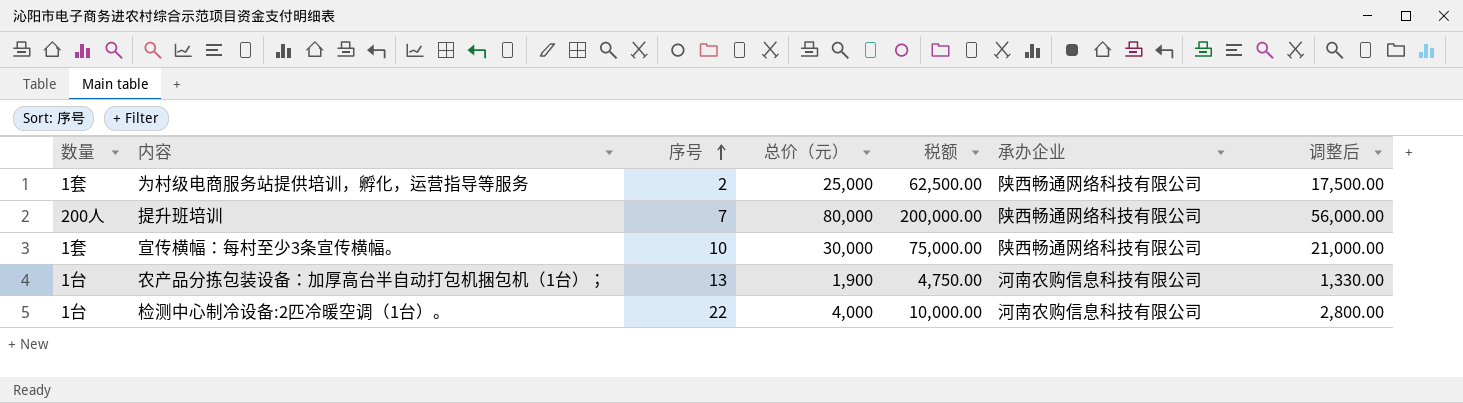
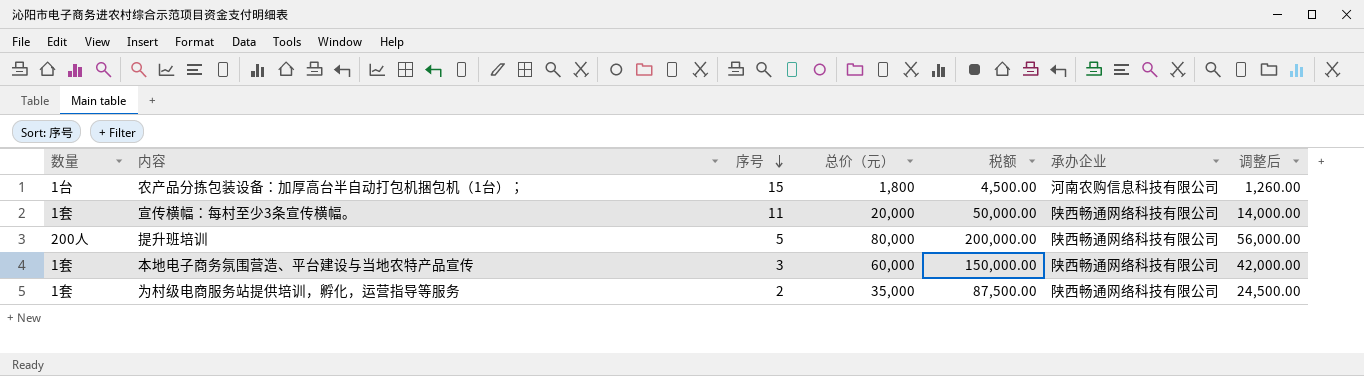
row order: 序号 ascending -> 序号 descending
row 检测中心制冷设备:2匹冷暖空调（1台）。: 1台 | 22 | 4,000 | 10,000.00 | 河南农购信息科技有限公司 | 2,800.00 -> none
农产品分拣包装设备：加厚高台半自动打包机捆包机（1台）； | 序号: 13 -> 15
农产品分拣包装设备：加厚高台半自动打包机捆包机（1台）； | 总价（元）: 1,900 -> 1,800
农产品分拣包装设备：加厚高台半自动打包机捆包机（1台）； | 税额: 4,750.00 -> 4,500.00
农产品分拣包装设备：加厚高台半自动打包机捆包机（1台）； | 调整后: 1,330.00 -> 1,260.00
宣传横幅：每村至少3条宣传横幅。 | 序号: 10 -> 11
宣传横幅：每村至少3条宣传横幅。 | 总价（元）: 30,000 -> 20,000
宣传横幅：每村至少3条宣传横幅。 | 税额: 75,000.00 -> 50,000.00
宣传横幅：每村至少3条宣传横幅。 | 调整后: 21,000.00 -> 14,000.00
提升班培训 | 序号: 7 -> 5
row 本地电子商务氛围营造、平台建设与当地农特产品宣传: none -> 1套 | 3 | 60,000 | 150,000.00 | 陕西畅通网络科技有限公司 | 42,000.00
为村级电商服务站提供培训，孵化，运营指导等服务 | 总价（元）: 25,000 -> 35,000
为村级电商服务站提供培训，孵化，运营指导等服务 | 税额: 62,500.00 -> 87,500.00
为村级电商服务站提供培训，孵化，运营指导等服务 | 调整后: 17,500.00 -> 24,500.00

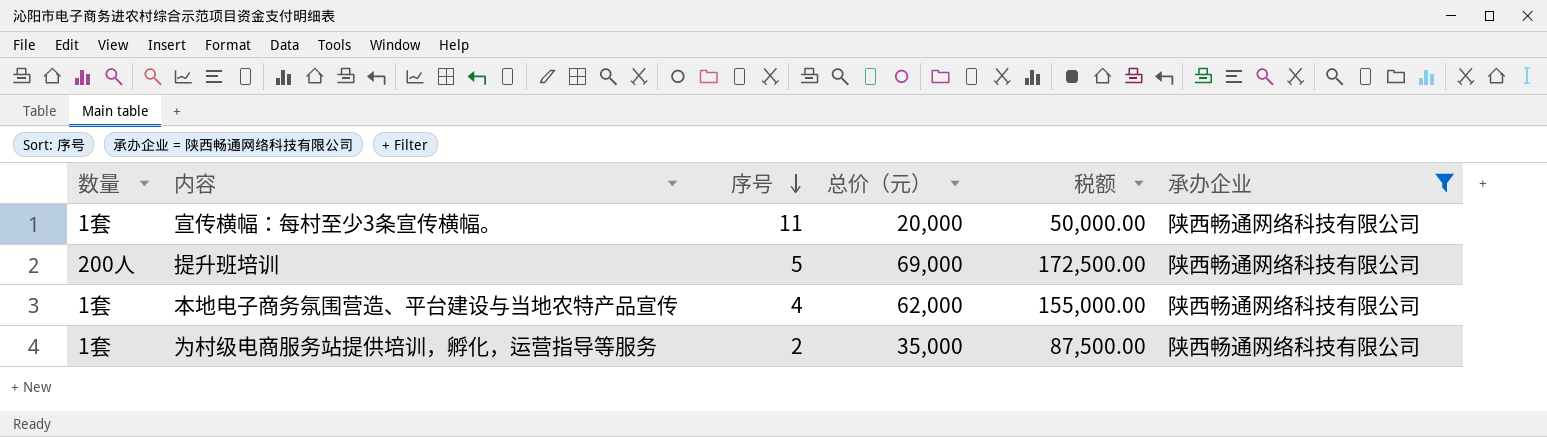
filter: none -> 承办企业 = 陕西畅通网络科技有限公司
column 调整后 | formula: [总价（元）] * 0.7 -> none
提升班培训 | 总价（元）: 80,000 -> 69,000
提升班培训 | 税额: 200,000.00 -> 172,500.00
本地电子商务氛围营造、平台建设与当地农特产品宣传 | 序号: 3 -> 4
本地电子商务氛围营造、平台建设与当地农特产品宣传 | 总价（元）: 60,000 -> 62,000
本地电子商务氛围营造、平台建设与当地农特产品宣传 | 税额: 150,000.00 -> 155,000.00

